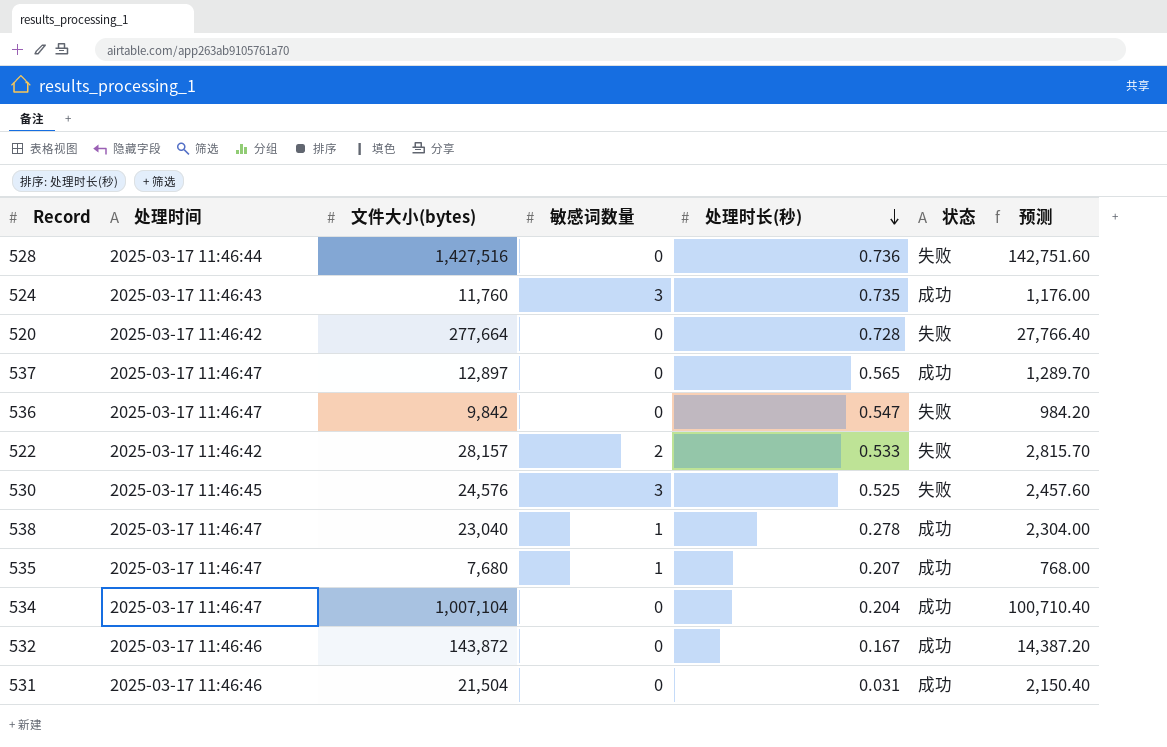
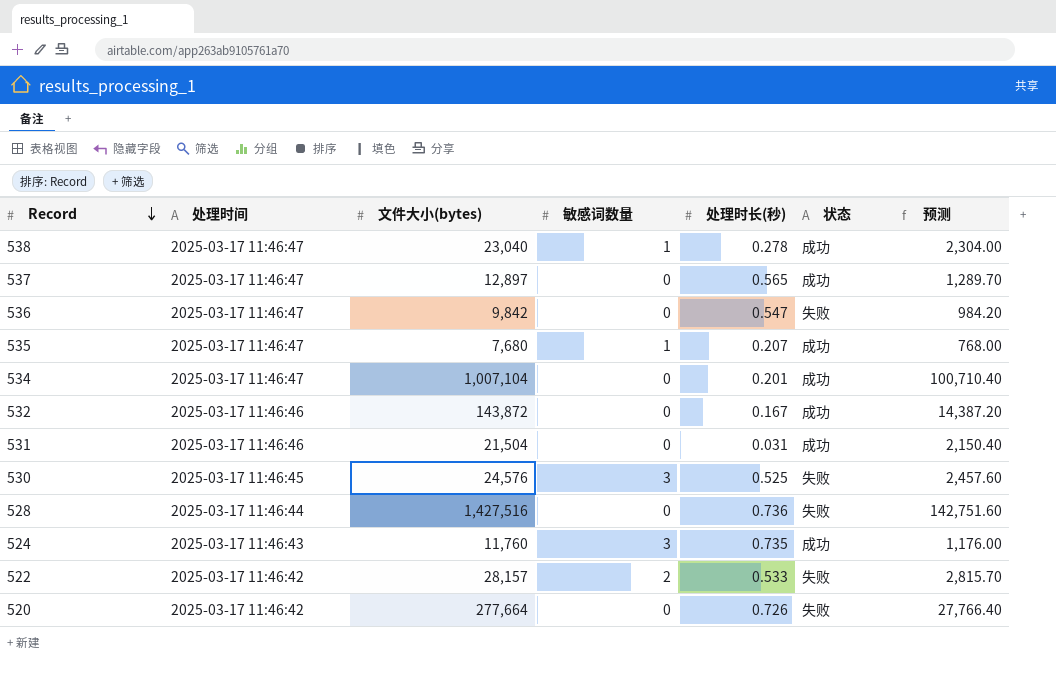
row order: 处理时长(秒) descending -> Record descending
534 | 处理时长(秒): 0.204 -> 0.201
520 | 处理时长(秒): 0.728 -> 0.726

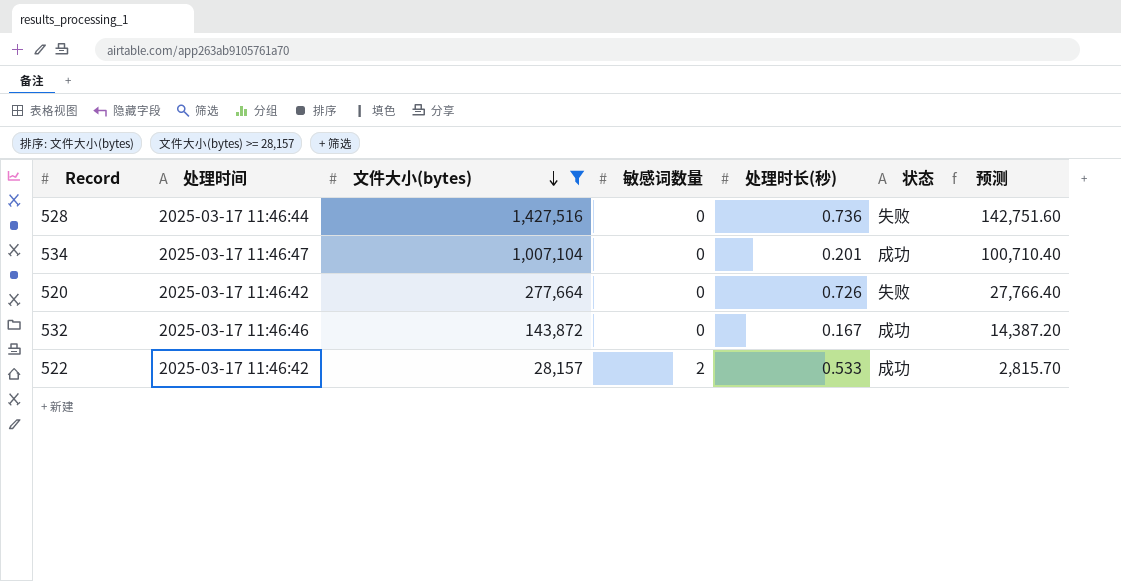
filter: none -> 文件大小(bytes) >= 28,157
row order: Record descending -> 文件大小(bytes) descending
522 | 状态: 失败 -> 成功

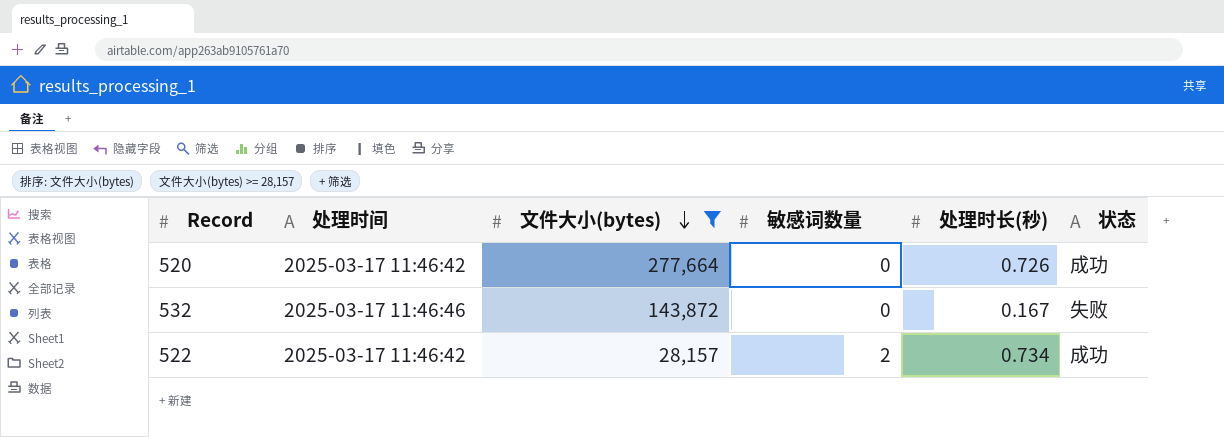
column 预测 | formula: [文件大小(bytes)] * 0.1 -> none
row 528: 2025-03-17 11:46:44 | 1,427,516 | 0 | 0.736 | 失败 | 142,751.60 -> none
row 534: 2025-03-17 11:46:47 | 1,007,104 | 0 | 0.201 | 成功 | 100,710.40 -> none
520 | 状态: 失败 -> 成功
532 | 状态: 成功 -> 失败
522 | 处理时长(秒): 0.533 -> 0.734

